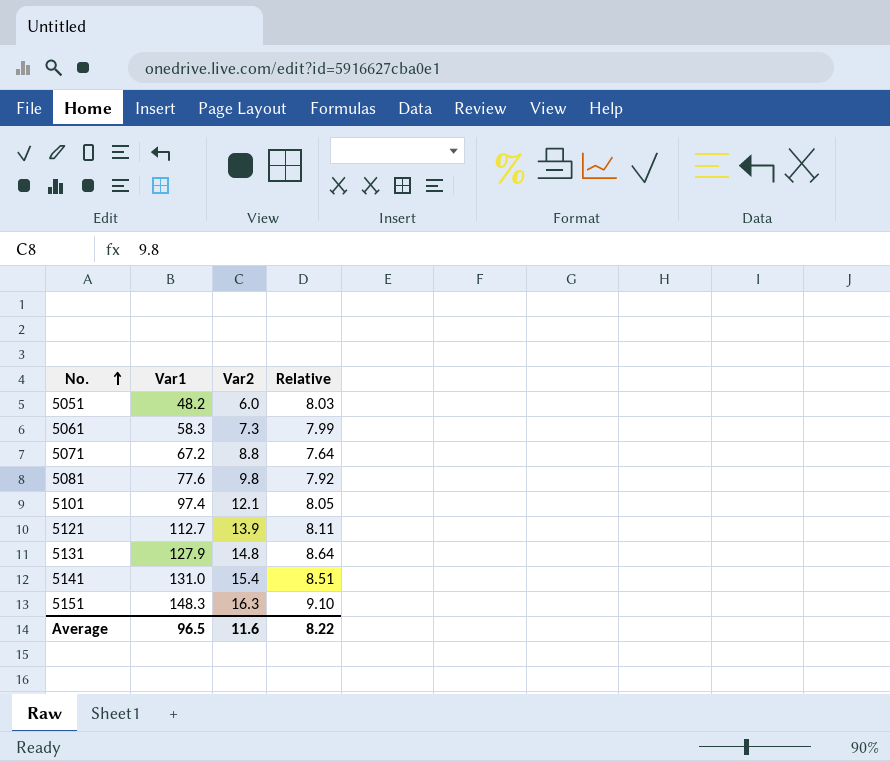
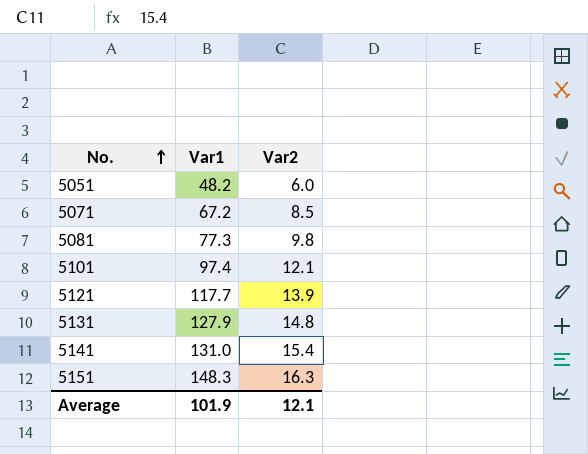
column Relative | formula: [Var1] / [Var2] -> none
row 5061: 58.3 | 7.3 | 7.99 -> none
5071 | Var2: 8.8 -> 8.5
5081 | Var1: 77.6 -> 77.3
5121 | Var1: 112.7 -> 117.7
Average | Var1: 96.5 -> 101.9
Average | Var2: 11.6 -> 12.1

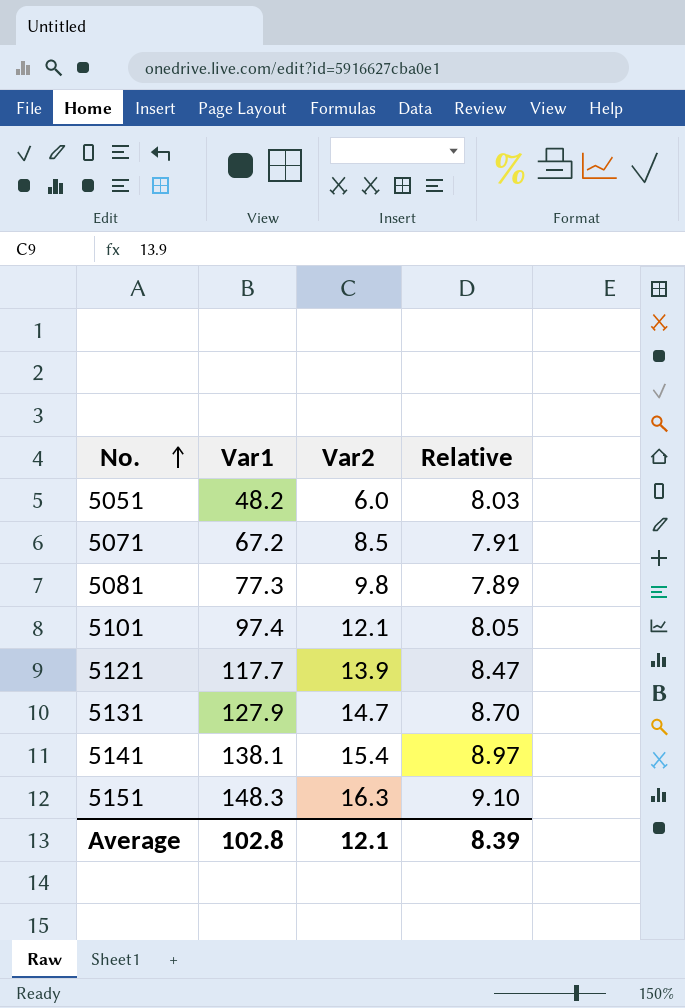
column Relative | formula: none -> [Var1] / [Var2]
5131 | Var2: 14.8 -> 14.7
5141 | Var1: 131.0 -> 138.1
Average | Var1: 101.9 -> 102.8

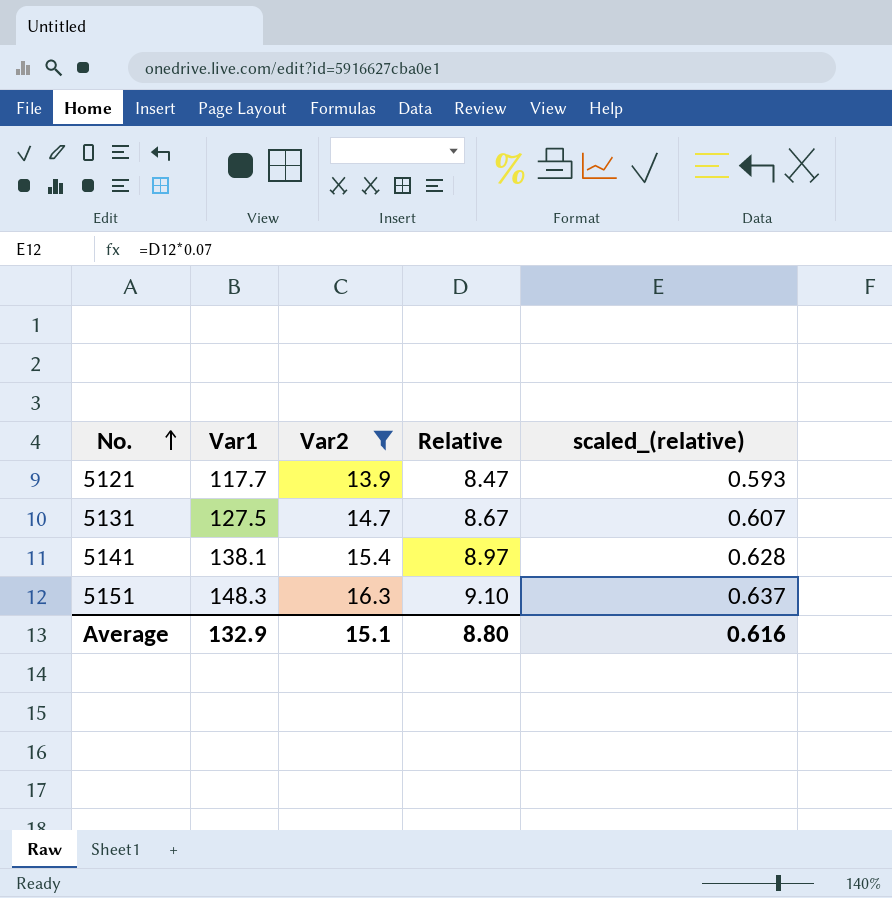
filter: none -> Var2 >= 13.9
column scaled_(relative) | formula: none -> [Relative] * 0.07
5131 | Var1: 127.9 -> 127.5
5131 | Relative: 8.70 -> 8.67
Average | Var1: 102.8 -> 132.9
Average | Var2: 12.1 -> 15.1
Average | Relative: 8.39 -> 8.80

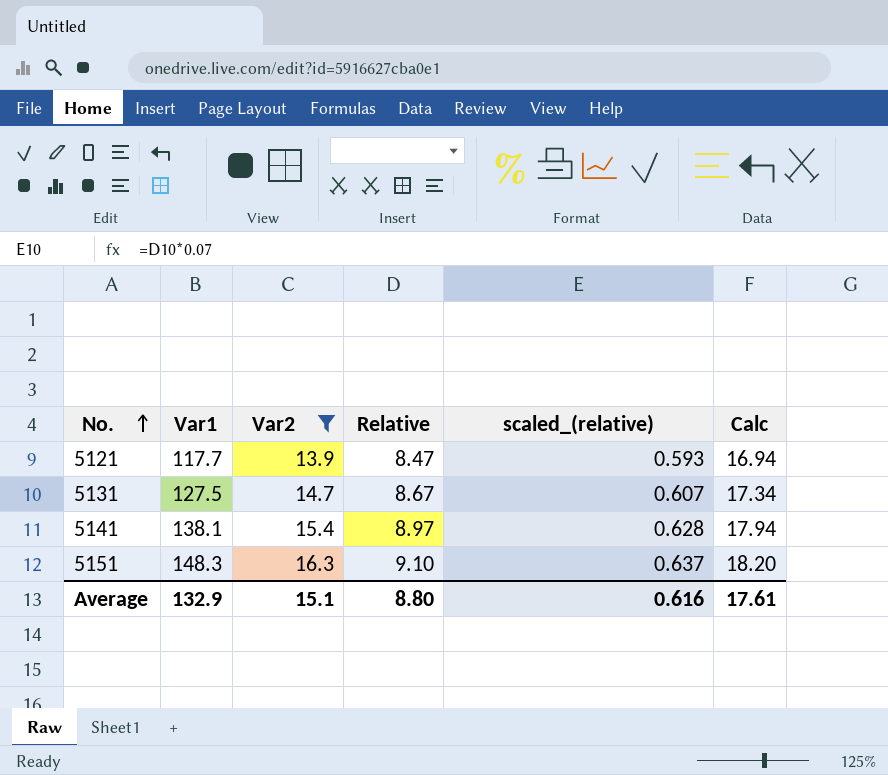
column Calc | formula: none -> [Relative] * 2

